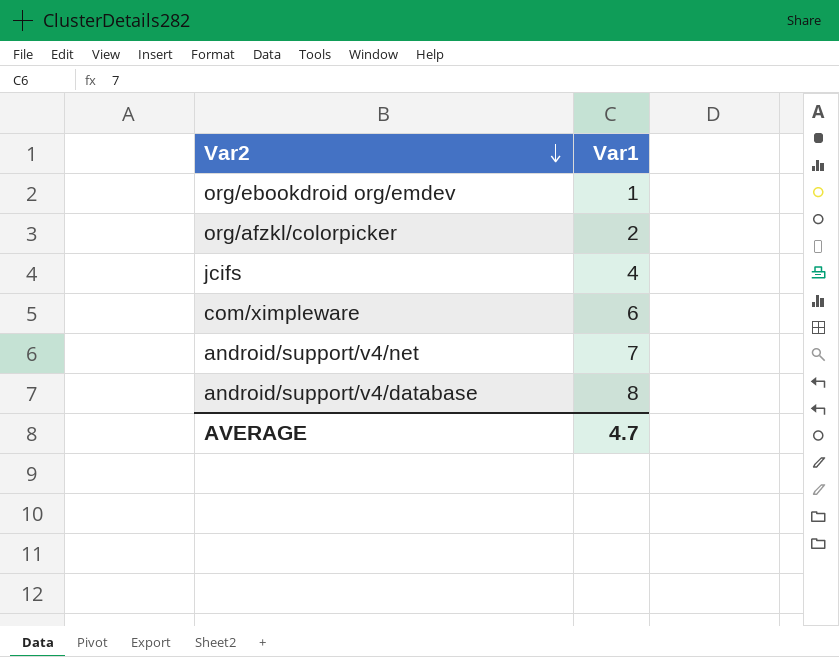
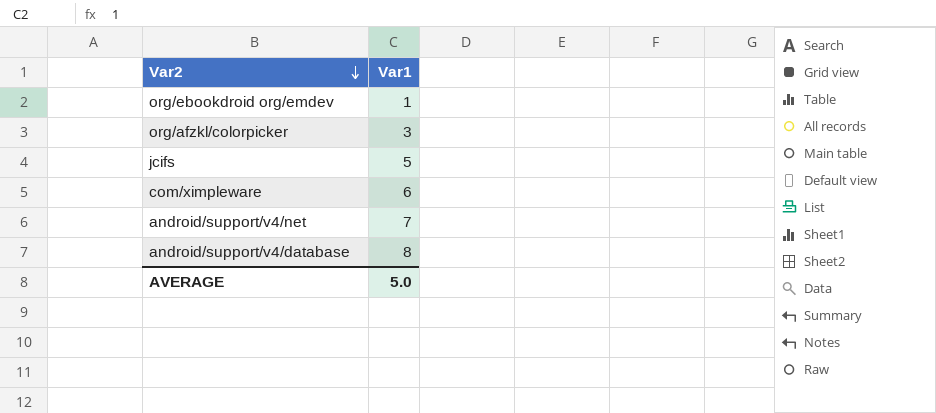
org/afzkl/colorpicker | Var1: 2 -> 3
jcifs | Var1: 4 -> 5
AVERAGE | Var1: 4.7 -> 5.0

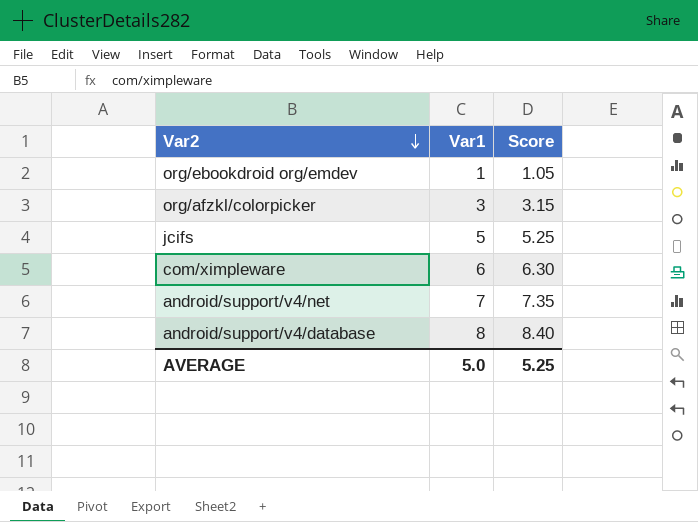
column Score | formula: none -> [Var1] * 1.05

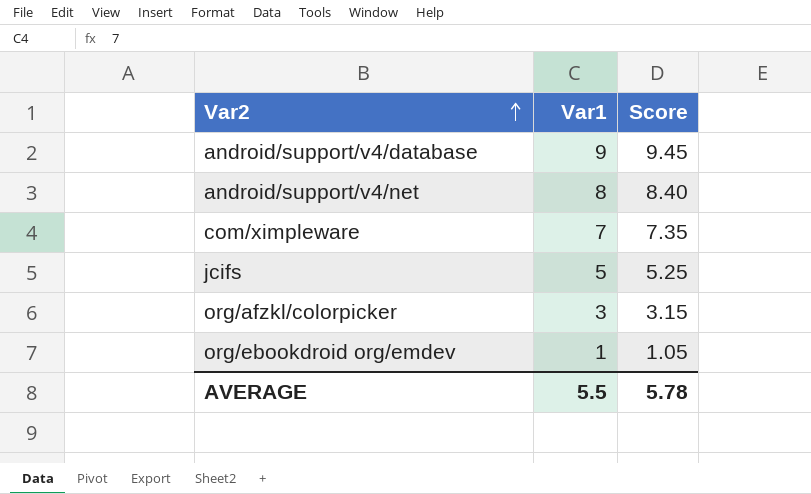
row order: Var2 descending -> Var2 ascending
android/support/v4/database | Var1: 8 -> 9
android/support/v4/database | Score: 8.40 -> 9.45
android/support/v4/net | Var1: 7 -> 8
android/support/v4/net | Score: 7.35 -> 8.40
com/ximpleware | Var1: 6 -> 7
com/ximpleware | Score: 6.30 -> 7.35
AVERAGE | Var1: 5.0 -> 5.5
AVERAGE | Score: 5.25 -> 5.78

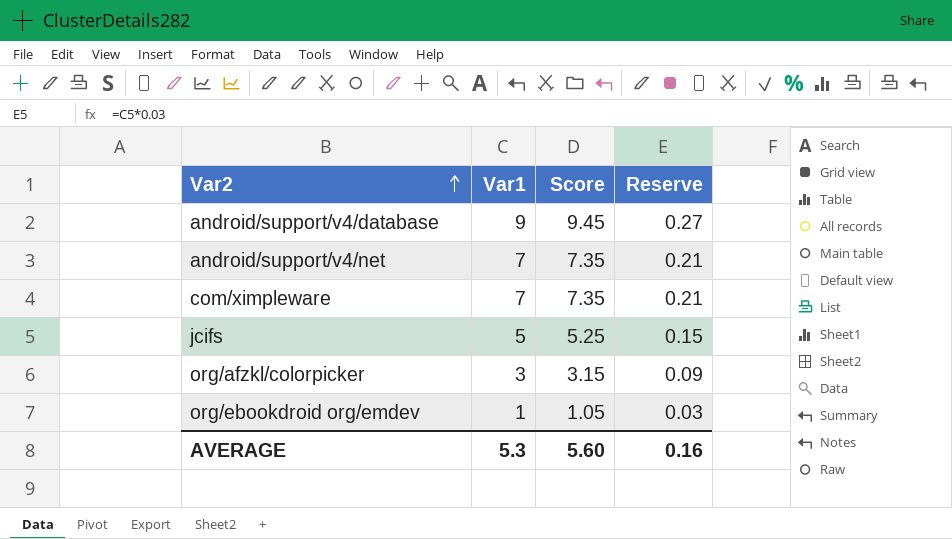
column Reserve | formula: none -> [Var1] * 0.03
android/support/v4/net | Var1: 8 -> 7
android/support/v4/net | Score: 8.40 -> 7.35
AVERAGE | Var1: 5.5 -> 5.3
AVERAGE | Score: 5.78 -> 5.60

